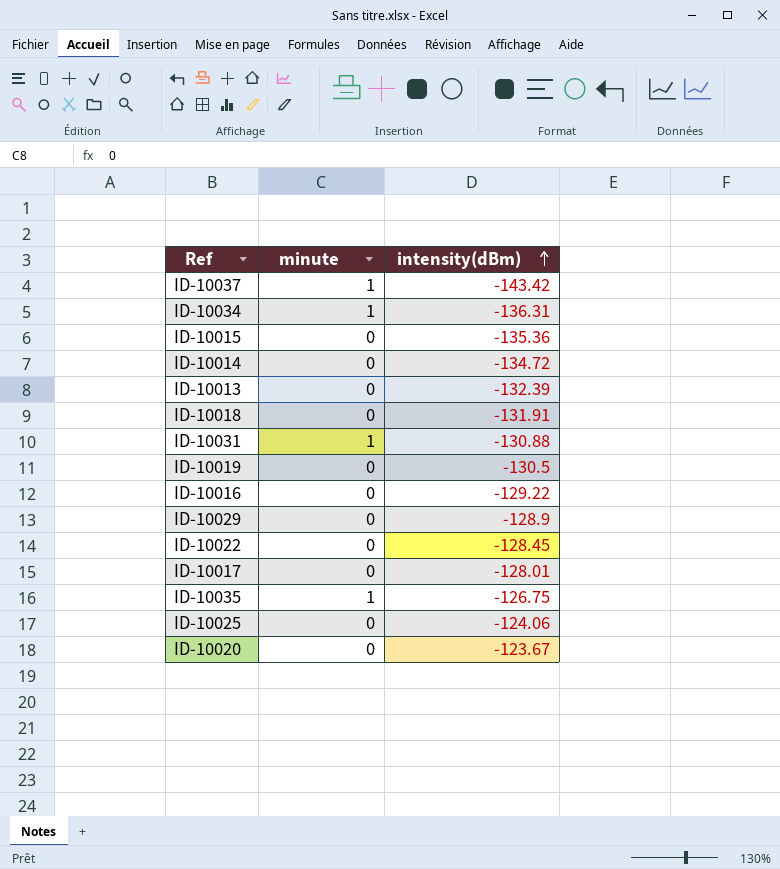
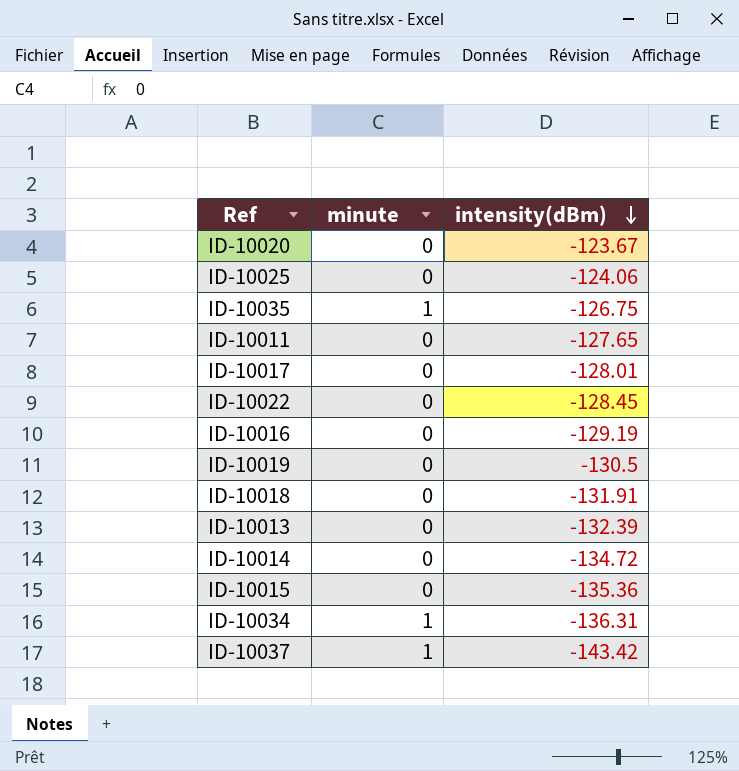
row order: intensity(dBm) ascending -> intensity(dBm) descending
row ID-10031: 1 | -130.88 -> none
row ID-10029: 0 | -128.9 -> none
row ID-10011: none -> 0 | -127.65
ID-10016 | intensity(dBm): -129.22 -> -129.19

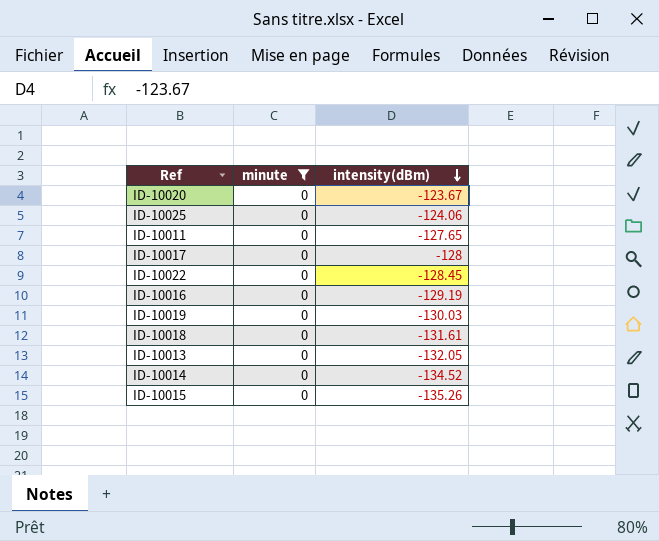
filter: none -> minute = 0
ID-10017 | intensity(dBm): -128.01 -> -128
ID-10019 | intensity(dBm): -130.5 -> -130.03
ID-10018 | intensity(dBm): -131.91 -> -131.61
ID-10013 | intensity(dBm): -132.39 -> -132.05
ID-10014 | intensity(dBm): -134.72 -> -134.52
ID-10015 | intensity(dBm): -135.36 -> -135.26

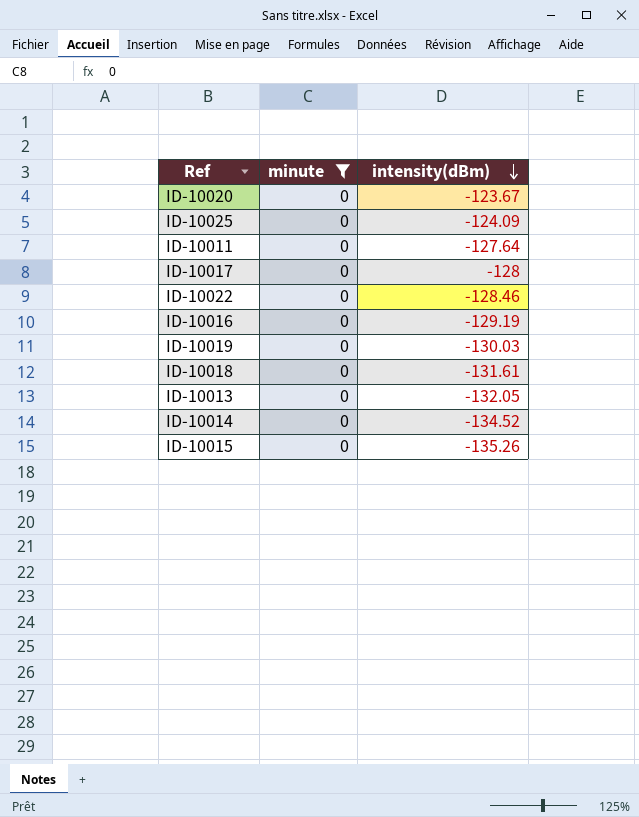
ID-10025 | intensity(dBm): -124.06 -> -124.09
ID-10011 | intensity(dBm): -127.65 -> -127.64
ID-10022 | intensity(dBm): -128.45 -> -128.46

